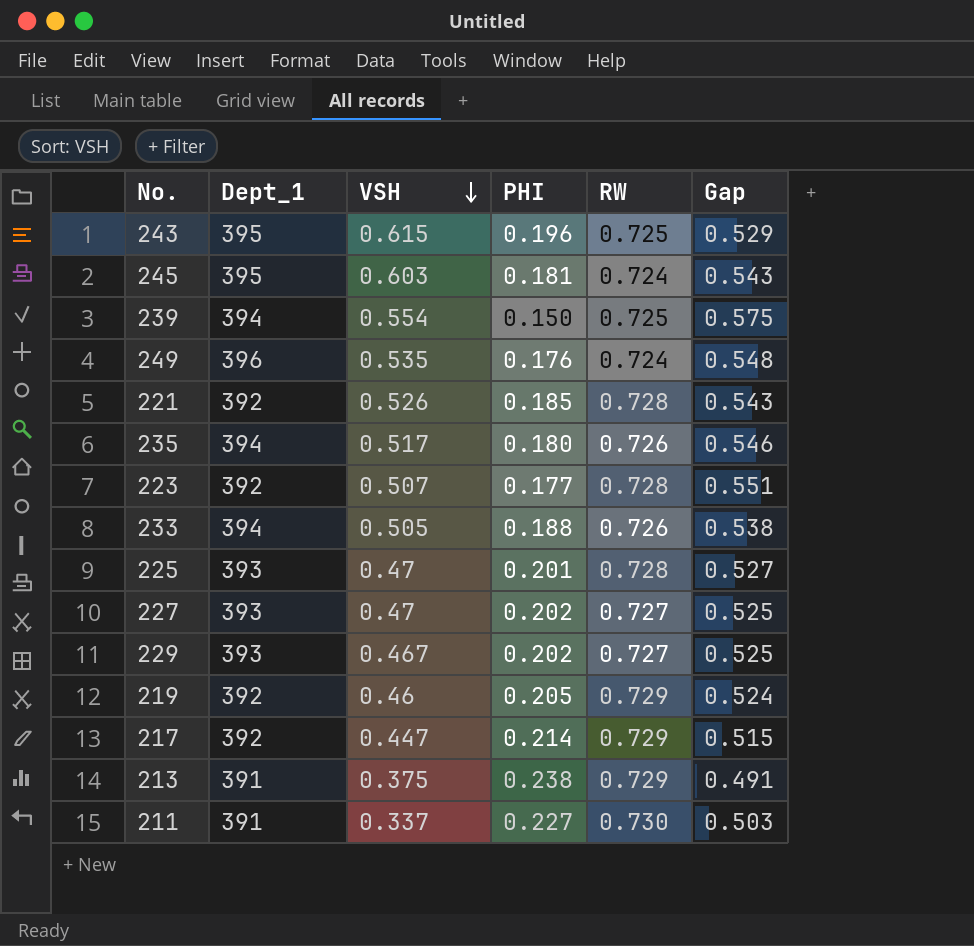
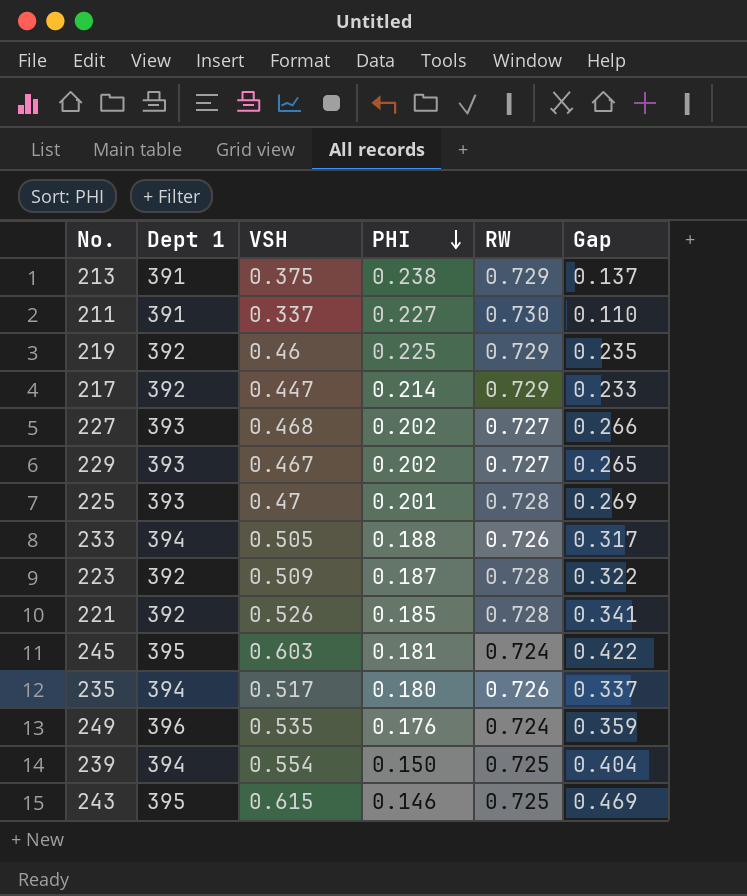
row order: VSH descending -> PHI descending
column name: Dept_1 -> Dept 1
column Gap | formula: [RW] - [PHI] -> [VSH] - [PHI]
219 | PHI: 0.205 -> 0.225
227 | VSH: 0.47 -> 0.468
223 | VSH: 0.507 -> 0.509
223 | PHI: 0.177 -> 0.187
243 | PHI: 0.196 -> 0.146

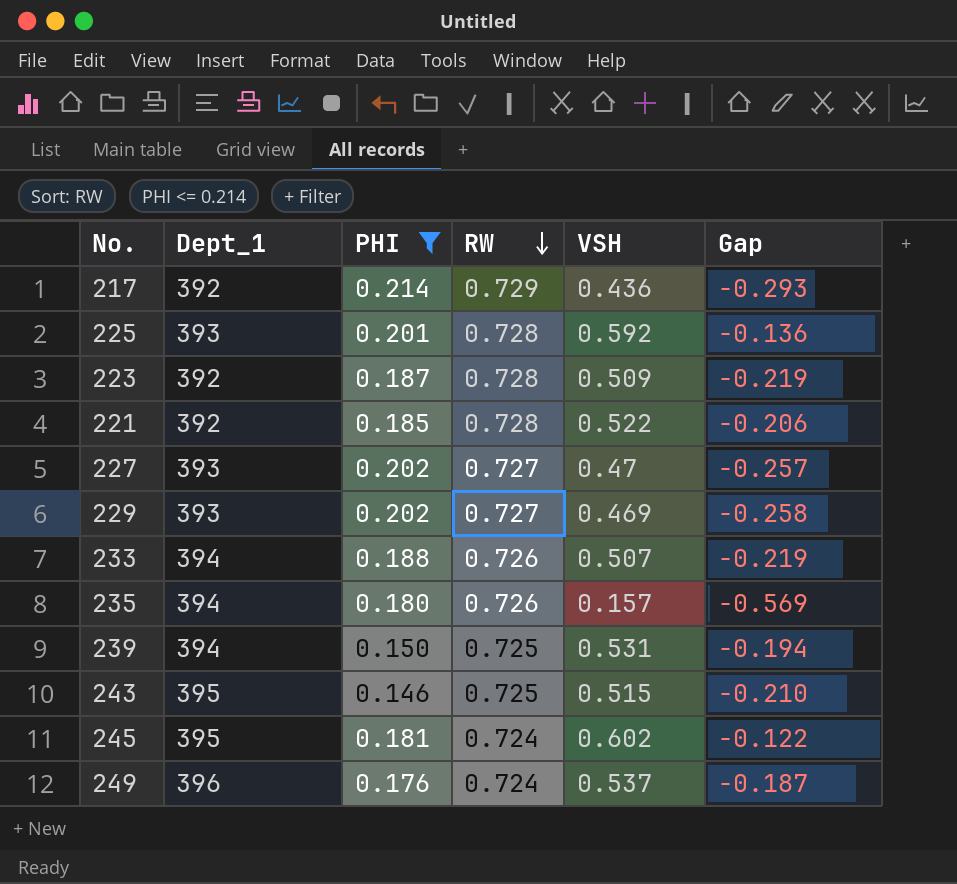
filter: none -> PHI <= 0.214
row order: PHI descending -> RW descending
column name: Dept 1 -> Dept_1
column VSH | position: 3 -> 5
column Gap | formula: [VSH] - [PHI] -> [VSH] - [RW]
217 | VSH: 0.447 -> 0.436
225 | VSH: 0.47 -> 0.592
221 | VSH: 0.526 -> 0.522
227 | VSH: 0.468 -> 0.47
229 | VSH: 0.467 -> 0.469
233 | VSH: 0.505 -> 0.507
235 | VSH: 0.517 -> 0.157
239 | VSH: 0.554 -> 0.531
243 | VSH: 0.615 -> 0.515
245 | VSH: 0.603 -> 0.602
249 | VSH: 0.535 -> 0.537

